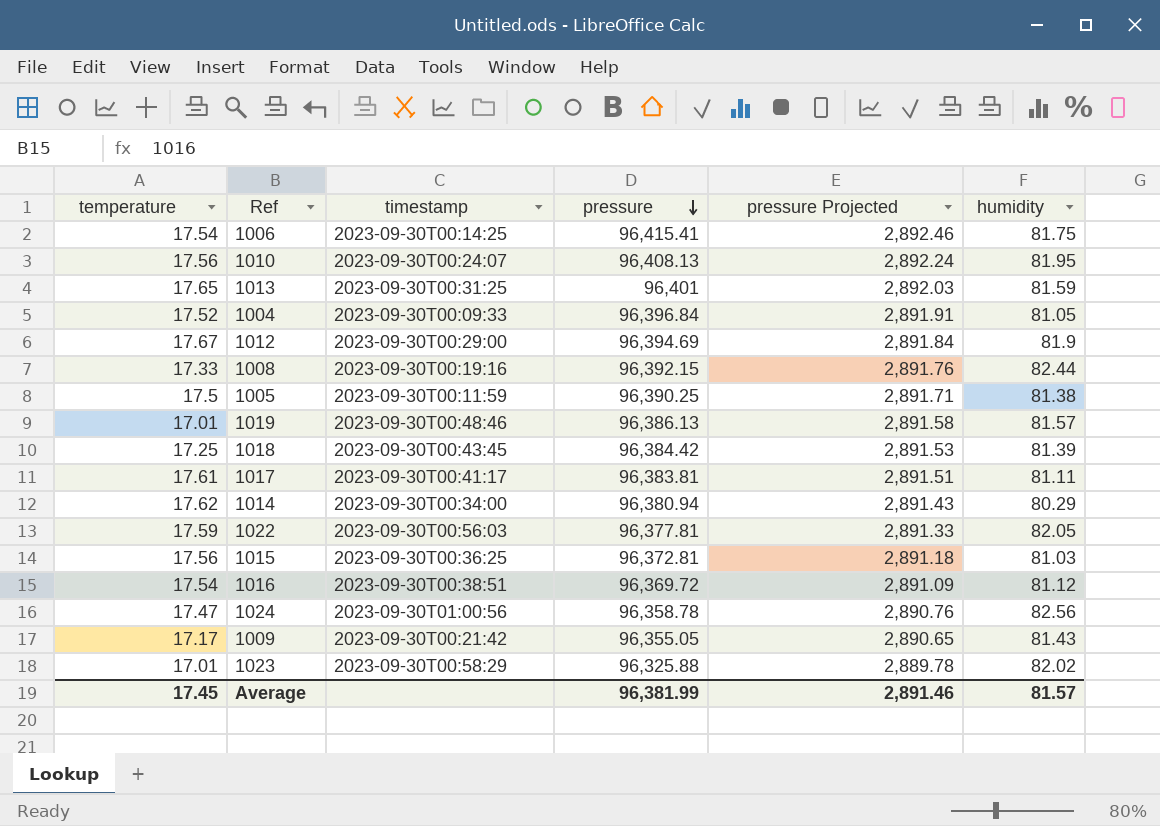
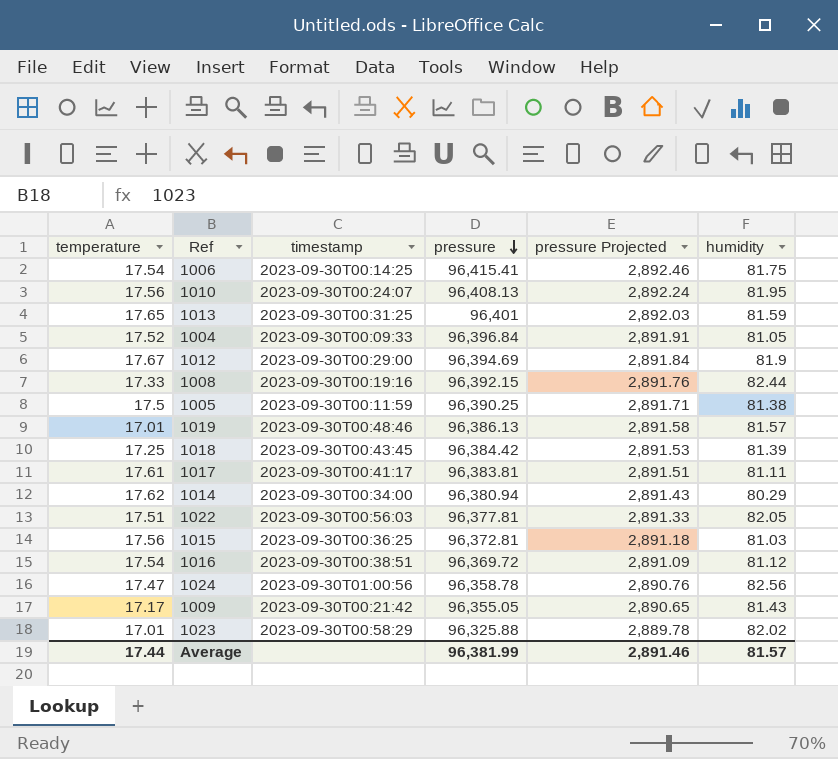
1022 | temperature: 17.59 -> 17.51
Average | temperature: 17.45 -> 17.44

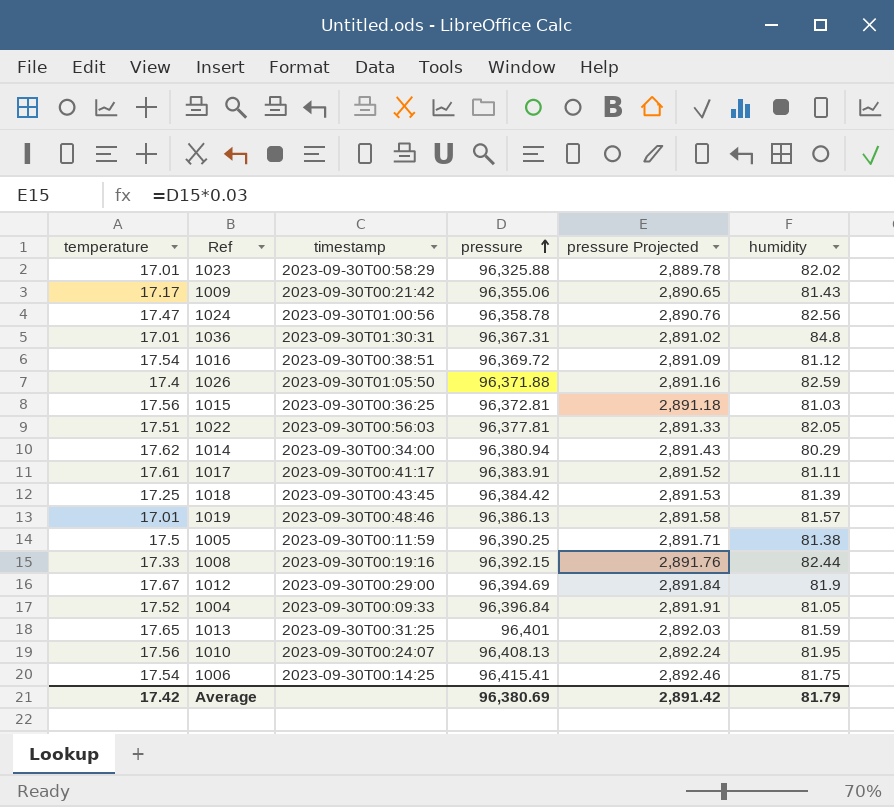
row order: pressure descending -> pressure ascending
1009 | pressure: 96,355.05 -> 96,355.06
row 1036: none -> 17.01 | 2023-09-30T01:30:31 | 96,367.31 | 2,891.02 | 84.8
row 1026: none -> 17.4 | 2023-09-30T01:05:50 | 96,371.88 | 2,891.16 | 82.59
1017 | pressure: 96,383.81 -> 96,383.91
1017 | pressure Projected: 2,891.51 -> 2,891.52
Average | temperature: 17.44 -> 17.42
Average | pressure: 96,381.99 -> 96,380.69
Average | pressure Projected: 2,891.46 -> 2,891.42
Average | humidity: 81.57 -> 81.79

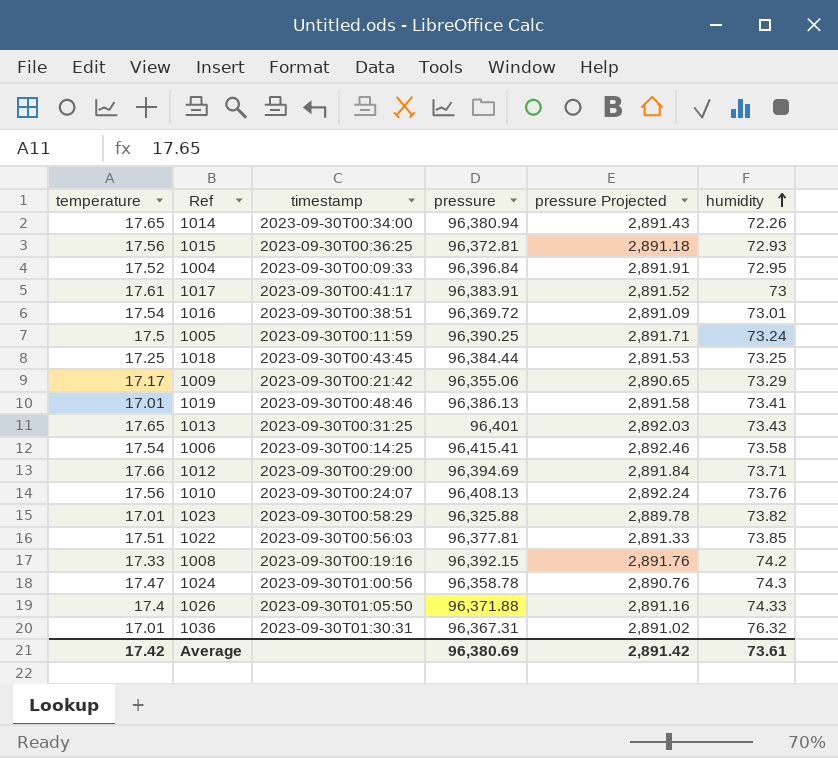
row order: pressure ascending -> humidity ascending
1014 | temperature: 17.62 -> 17.65
1014 | humidity: 80.29 -> 72.26
1015 | humidity: 81.03 -> 72.93
1004 | humidity: 81.05 -> 72.95
1017 | humidity: 81.11 -> 73
1016 | humidity: 81.12 -> 73.01
1005 | humidity: 81.38 -> 73.24
1018 | pressure: 96,384.42 -> 96,384.44
1018 | humidity: 81.39 -> 73.25
1009 | humidity: 81.43 -> 73.29
1019 | humidity: 81.57 -> 73.41
1013 | humidity: 81.59 -> 73.43
1006 | humidity: 81.75 -> 73.58
1012 | temperature: 17.67 -> 17.66
1012 | humidity: 81.9 -> 73.71
1010 | humidity: 81.95 -> 73.76
1023 | humidity: 82.02 -> 73.82
1022 | humidity: 82.05 -> 73.85
1008 | humidity: 82.44 -> 74.2
1024 | humidity: 82.56 -> 74.3
1026 | humidity: 82.59 -> 74.33
1036 | humidity: 84.8 -> 76.32
Average | humidity: 81.79 -> 73.61

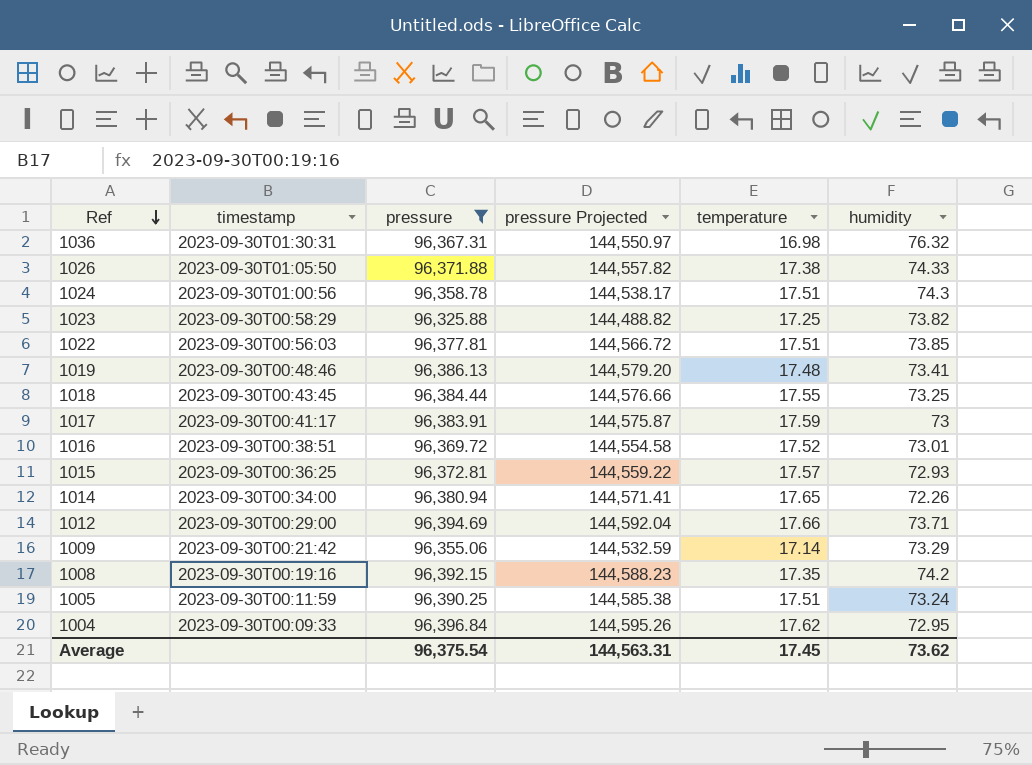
filter: none -> pressure <= 96,396.84
row order: humidity ascending -> Ref descending
column pressure Projected | formula: [pressure] * 0.03 -> [pressure] * 1.5
column temperature | position: 1 -> 5
1036 | temperature: 17.01 -> 16.98
1026 | temperature: 17.4 -> 17.38
1024 | temperature: 17.47 -> 17.51
1023 | temperature: 17.01 -> 17.25
1019 | temperature: 17.01 -> 17.48
1018 | temperature: 17.25 -> 17.55
1017 | temperature: 17.61 -> 17.59
1016 | temperature: 17.54 -> 17.52
1015 | temperature: 17.56 -> 17.57
1009 | temperature: 17.17 -> 17.14
1008 | temperature: 17.33 -> 17.35
1005 | temperature: 17.5 -> 17.51
1004 | temperature: 17.52 -> 17.62
Average | pressure: 96,380.69 -> 96,375.54
Average | pressure Projected: 2,891.42 -> 144,563.31
Average | temperature: 17.42 -> 17.45
Average | humidity: 73.61 -> 73.62

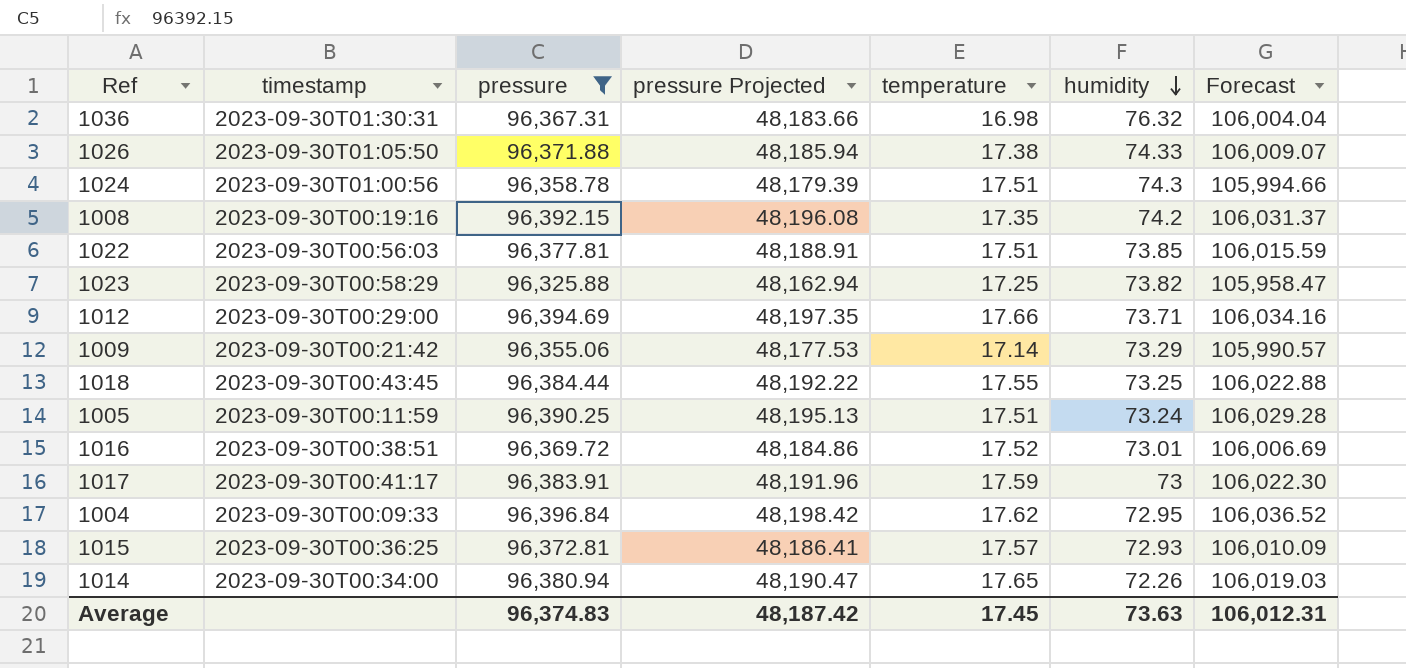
row order: Ref descending -> humidity descending
column pressure Projected | formula: [pressure] * 1.5 -> [pressure] * 0.5
column Forecast | formula: none -> [pressure] * 1.1
row 1019: 2023-09-30T00:48:46 | 96,386.13 | 144,579.20 | 17.48 | 73.41 -> none
Average | pressure: 96,375.54 -> 96,374.83
Average | pressure Projected: 144,563.31 -> 48,187.42
Average | humidity: 73.62 -> 73.63

